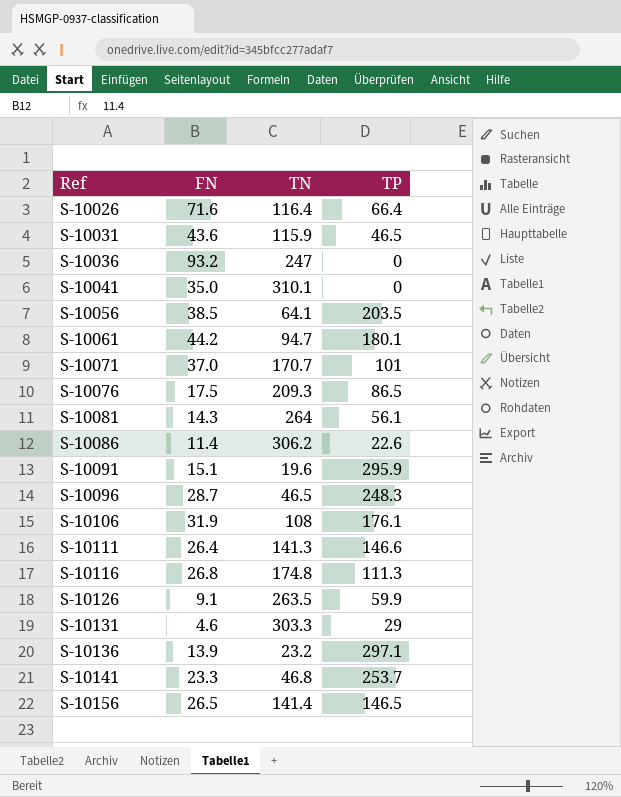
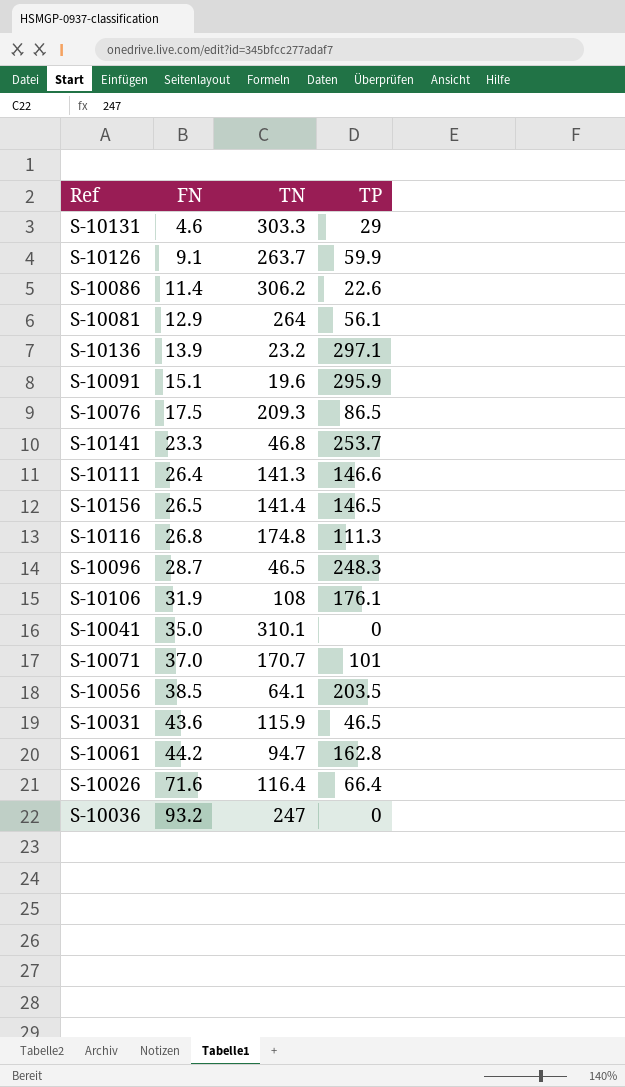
row order: Ref ascending -> FN ascending
S-10126 | TN: 263.5 -> 263.7
S-10081 | FN: 14.3 -> 12.9
S-10061 | TP: 180.1 -> 162.8

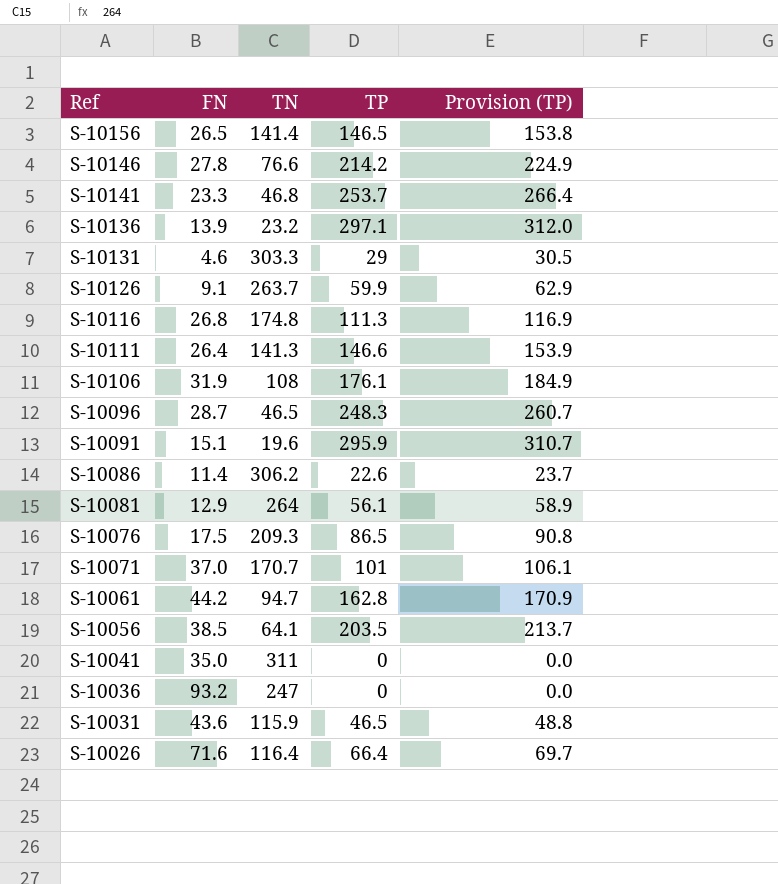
row order: FN ascending -> Ref descending
column Provision (TP) | formula: none -> [TP] * 1.05
row S-10146: none -> 27.8 | 76.6 | 214.2 | 224.9
S-10041 | TN: 310.1 -> 311

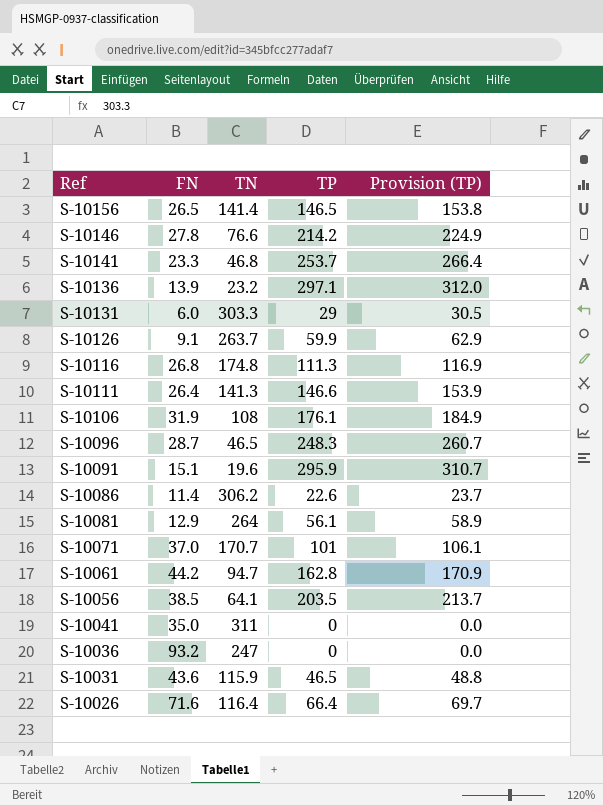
row S-10076: 17.5 | 209.3 | 86.5 | 90.8 -> none
S-10131 | FN: 4.6 -> 6.0

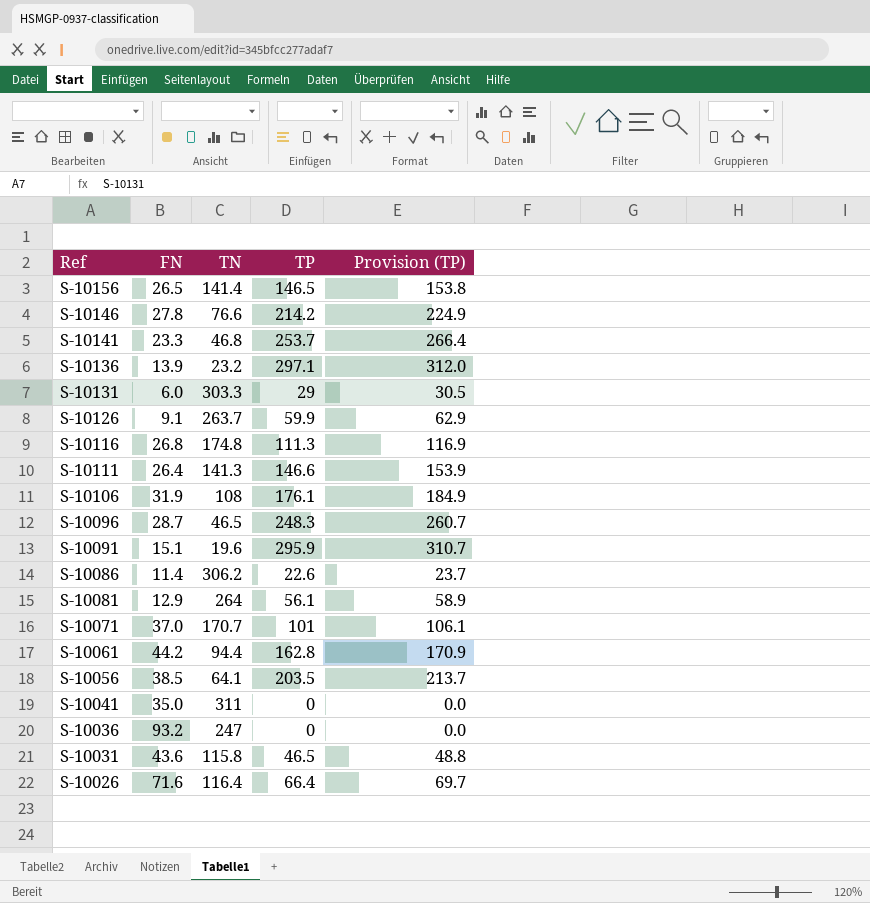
S-10061 | TN: 94.7 -> 94.4
S-10031 | TN: 115.9 -> 115.8

